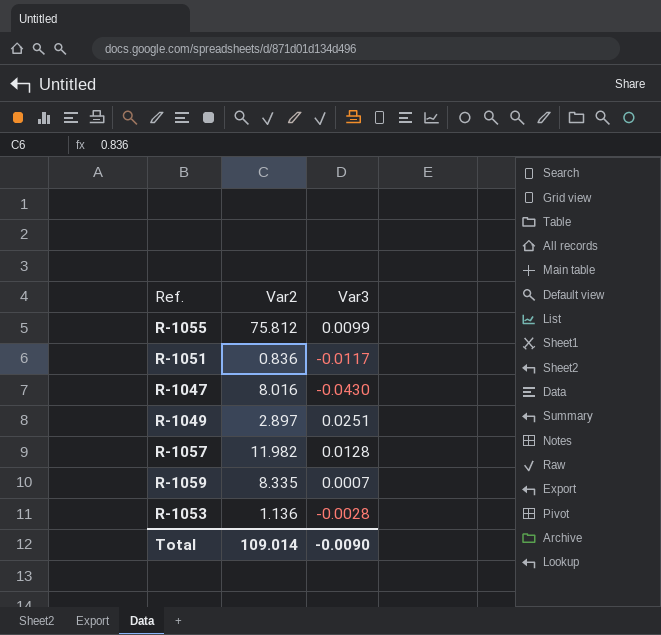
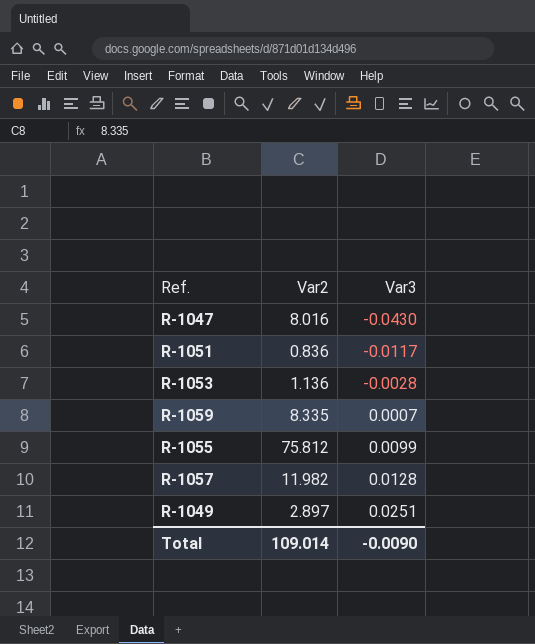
row order: none -> Var3 ascending

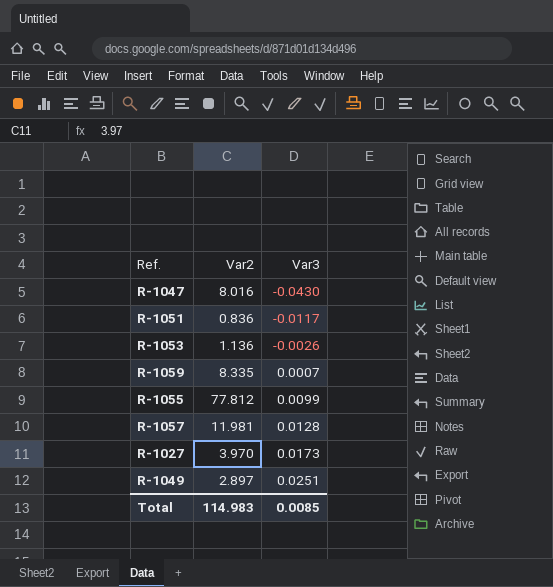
R-1053 | Var3: -0.0028 -> -0.0026
R-1055 | Var2: 75.812 -> 77.812
R-1057 | Var2: 11.982 -> 11.981
row R-1027: none -> 3.970 | 0.0173
Total | Var2: 109.014 -> 114.983
Total | Var3: -0.0090 -> 0.0085

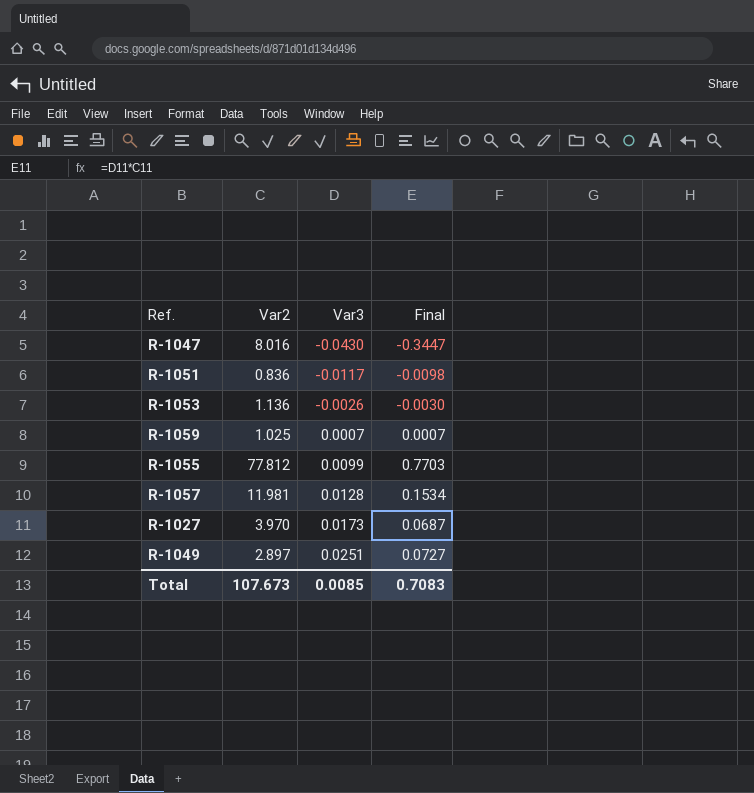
column Final | formula: none -> [Var2] * [Var3]
R-1059 | Var2: 8.335 -> 1.025
Total | Var2: 114.983 -> 107.673

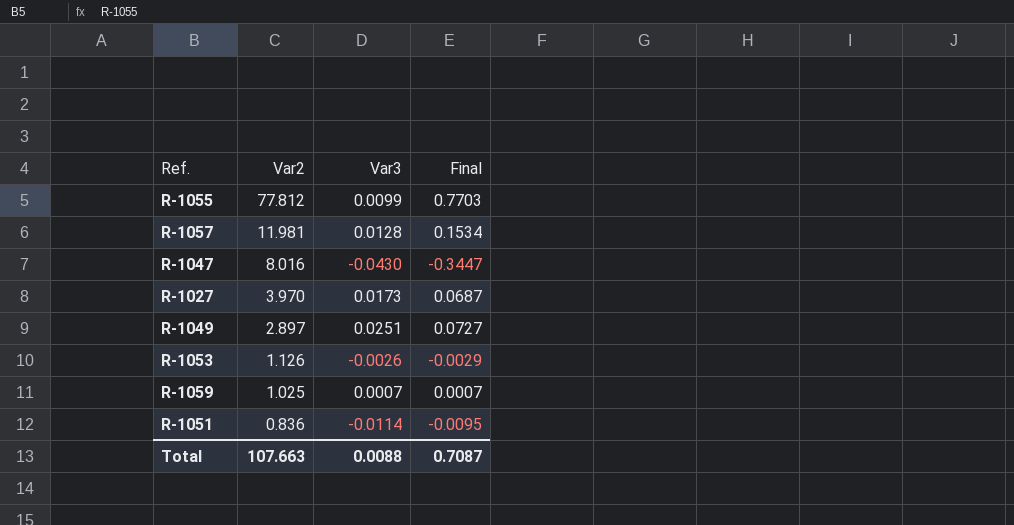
row order: Var3 ascending -> Var2 descending
R-1053 | Var2: 1.136 -> 1.126
R-1053 | Final: -0.0030 -> -0.0029
R-1051 | Var3: -0.0117 -> -0.0114
R-1051 | Final: -0.0098 -> -0.0095
Total | Var2: 107.673 -> 107.663
Total | Var3: 0.0085 -> 0.0088
Total | Final: 0.7083 -> 0.7087

